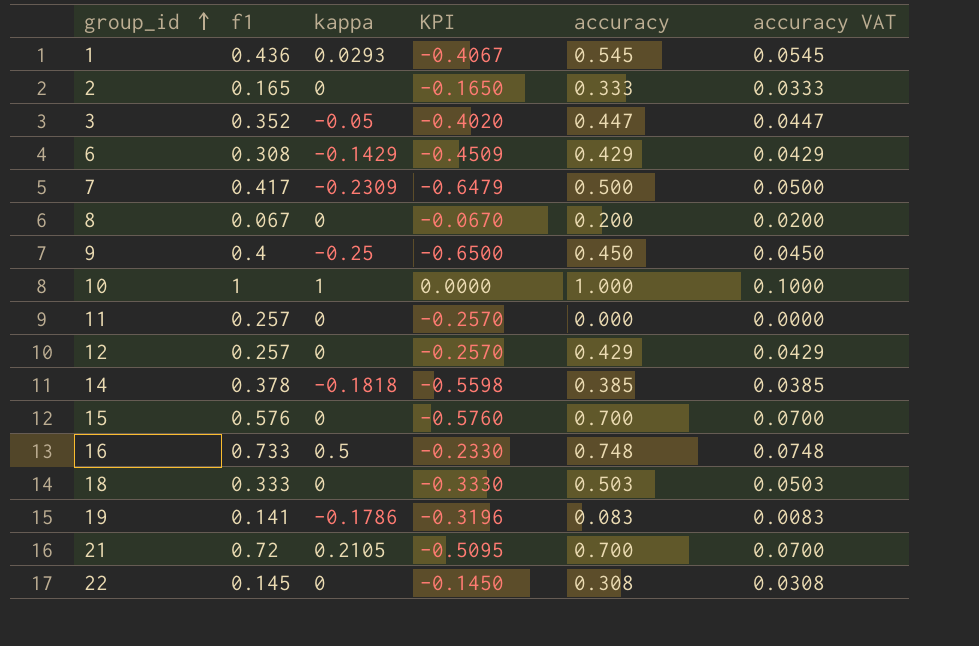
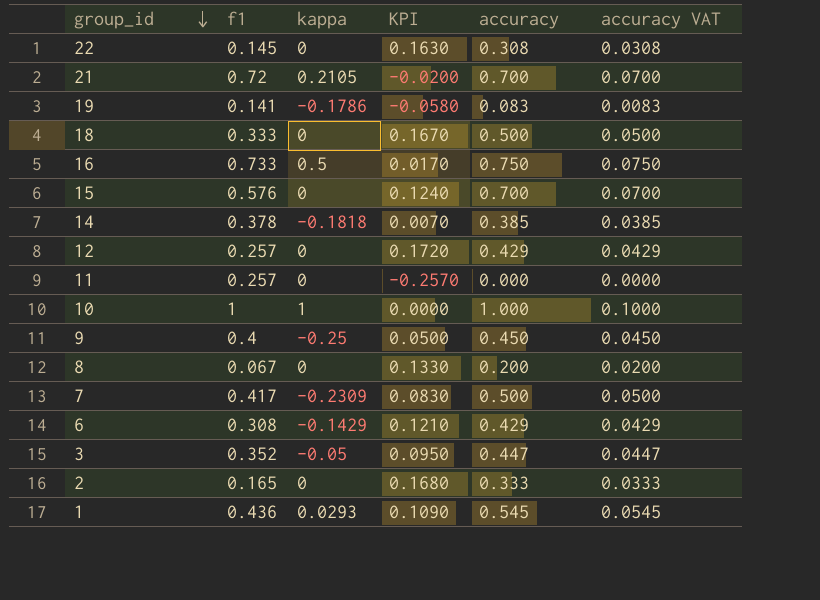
row order: group_id ascending -> group_id descending
column KPI | formula: [kappa] - [f1] -> [accuracy] - [f1]
18 | accuracy: 0.503 -> 0.500
18 | accuracy VAT: 0.0503 -> 0.0500
16 | accuracy: 0.748 -> 0.750
16 | accuracy VAT: 0.0748 -> 0.0750

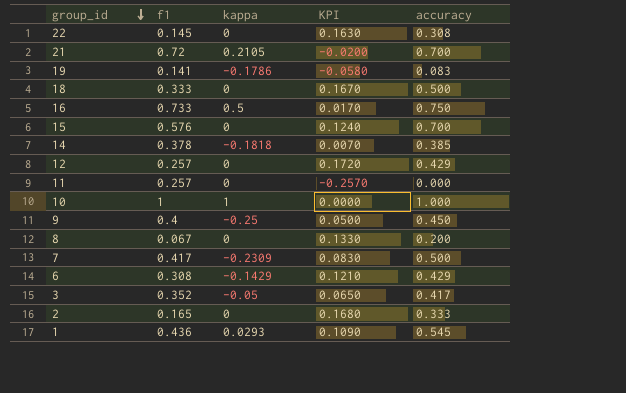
column accuracy VAT | formula: [accuracy] * 0.1 -> none
3 | KPI: 0.0950 -> 0.0650
3 | accuracy: 0.447 -> 0.417

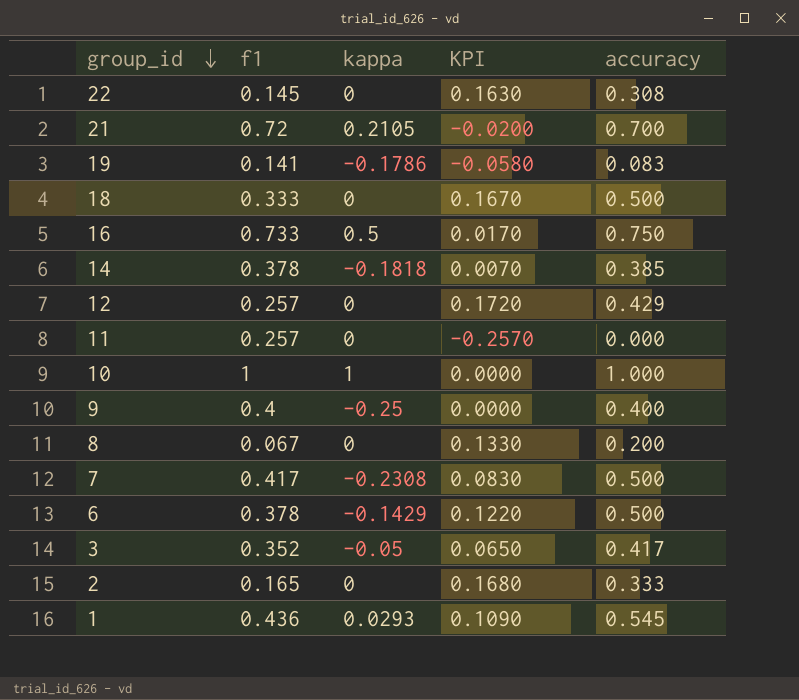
row 15: 0.576 | 0 | 0.1240 | 0.700 -> none
9 | KPI: 0.0500 -> 0.0000
9 | accuracy: 0.450 -> 0.400
7 | kappa: -0.2309 -> -0.2308
6 | f1: 0.308 -> 0.378
6 | KPI: 0.1210 -> 0.1220
6 | accuracy: 0.429 -> 0.500

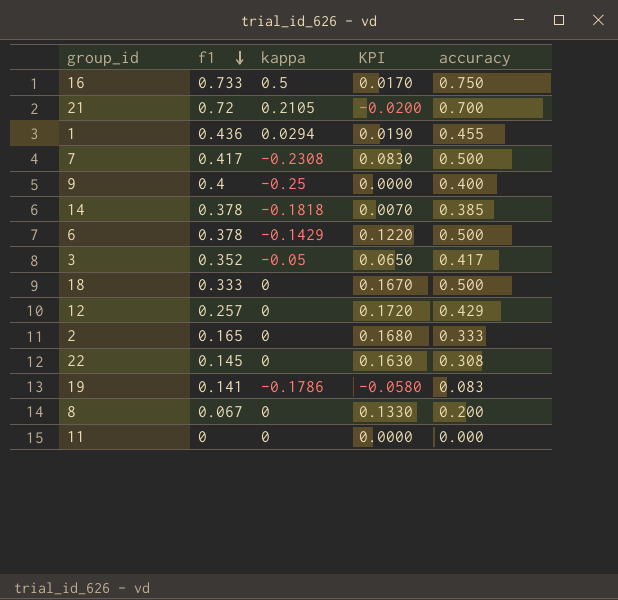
row order: group_id descending -> f1 descending
row 10: 1 | 1 | 0.0000 | 1.000 -> none
1 | kappa: 0.0293 -> 0.0294
1 | KPI: 0.1090 -> 0.0190
1 | accuracy: 0.545 -> 0.455
11 | f1: 0.257 -> 0
11 | KPI: -0.2570 -> 0.0000

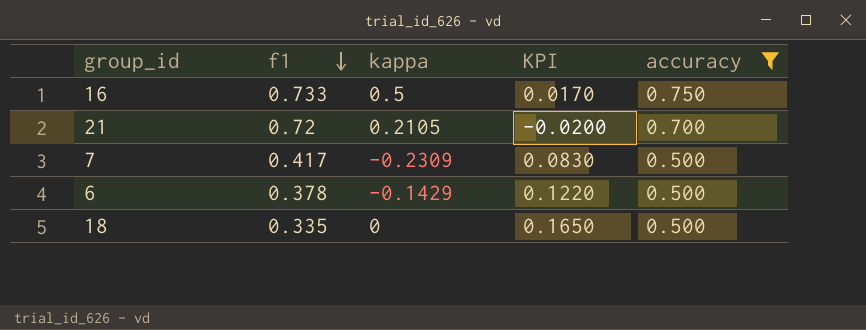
filter: none -> accuracy >= 0.500
7 | kappa: -0.2308 -> -0.2309
18 | f1: 0.333 -> 0.335
18 | KPI: 0.1670 -> 0.1650

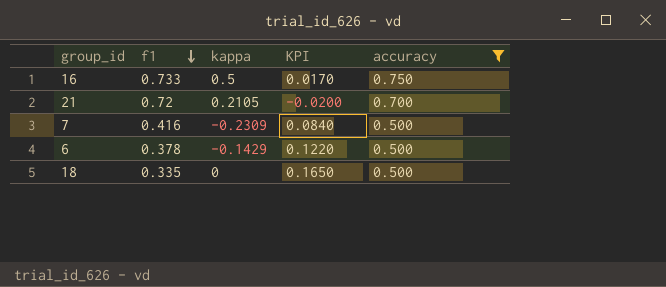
7 | f1: 0.417 -> 0.416
7 | KPI: 0.0830 -> 0.0840

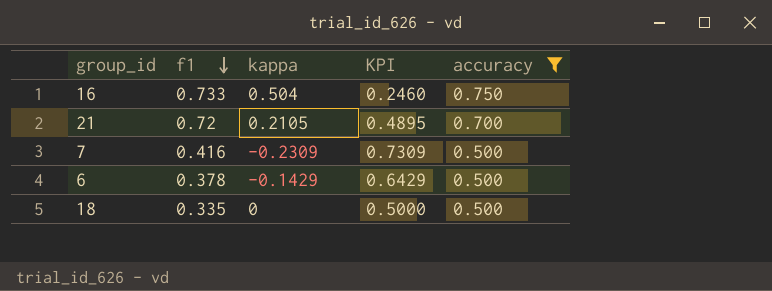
column KPI | formula: [accuracy] - [f1] -> [accuracy] - [kappa]
16 | kappa: 0.5 -> 0.504

